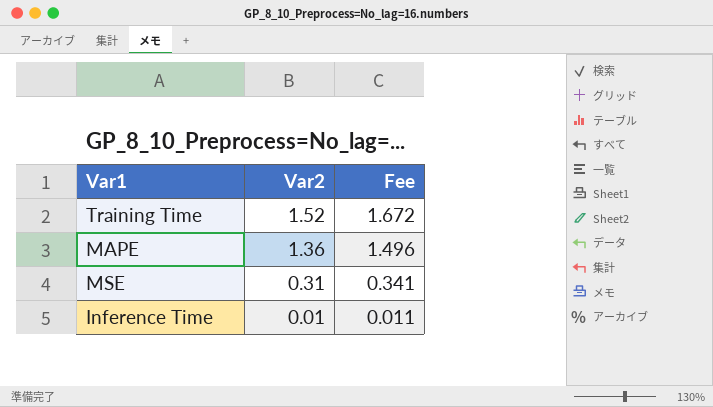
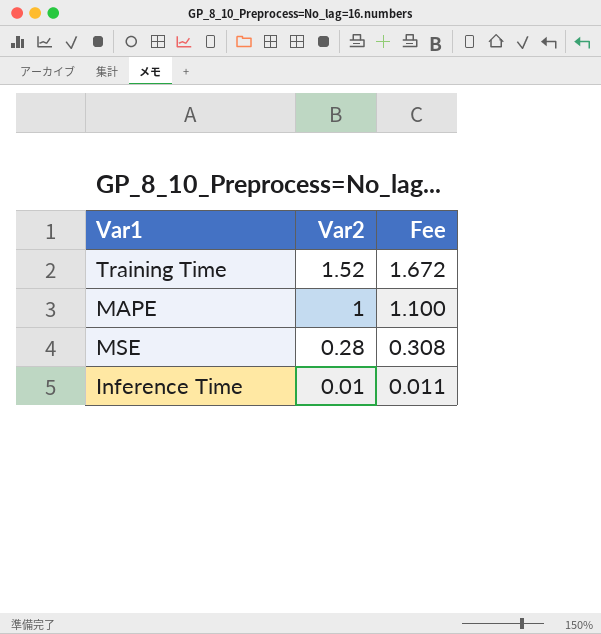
MAPE | Var2: 1.36 -> 1
MAPE | Fee: 1.496 -> 1.100
MSE | Var2: 0.31 -> 0.28
MSE | Fee: 0.341 -> 0.308

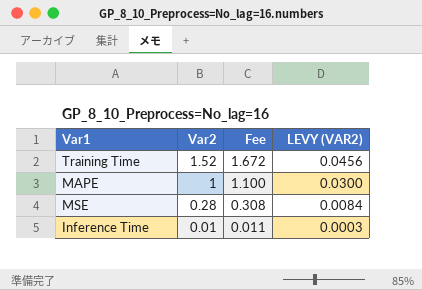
column LEVY (VAR2) | formula: none -> [Var2] * 0.03

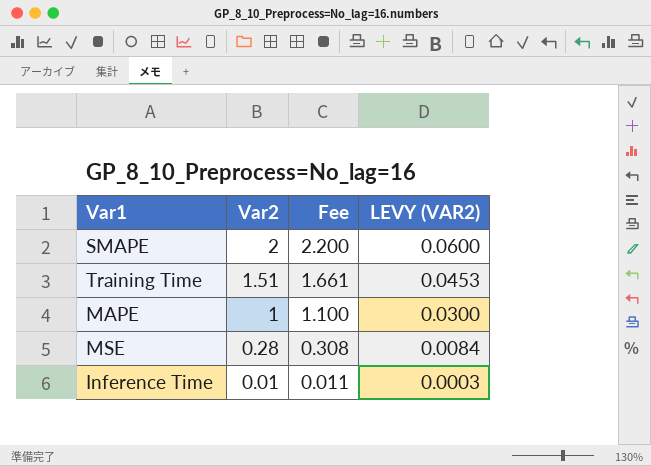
row SMAPE: none -> 2 | 2.200 | 0.0600
Training Time | Var2: 1.52 -> 1.51
Training Time | Fee: 1.672 -> 1.661
Training Time | LEVY (VAR2): 0.0456 -> 0.0453

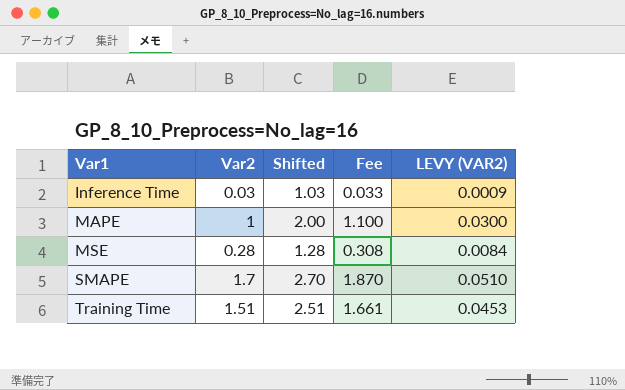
row order: Var2 descending -> Var1 ascending
column Shifted | formula: none -> [Var2] + 1
Inference Time | Var2: 0.01 -> 0.03
Inference Time | Fee: 0.011 -> 0.033
Inference Time | LEVY (VAR2): 0.0003 -> 0.0009
SMAPE | Var2: 2 -> 1.7
SMAPE | Fee: 2.200 -> 1.870
SMAPE | LEVY (VAR2): 0.0600 -> 0.0510

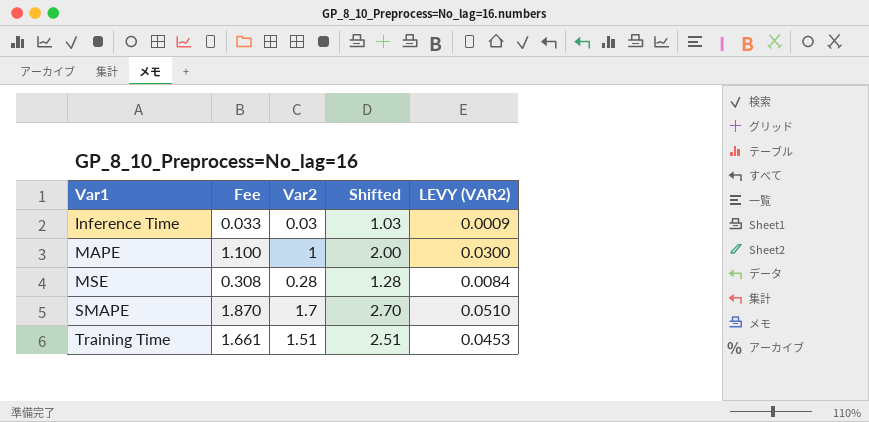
column Fee | position: 4 -> 2

